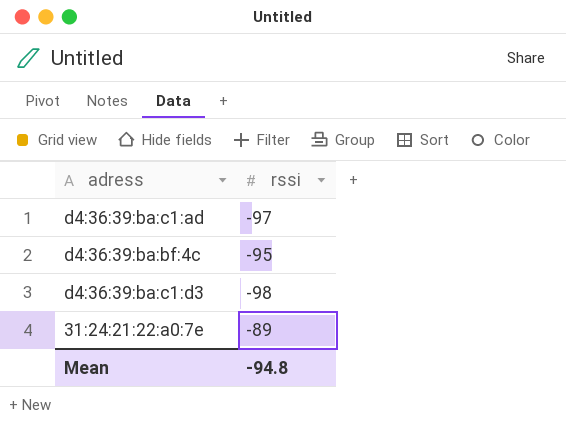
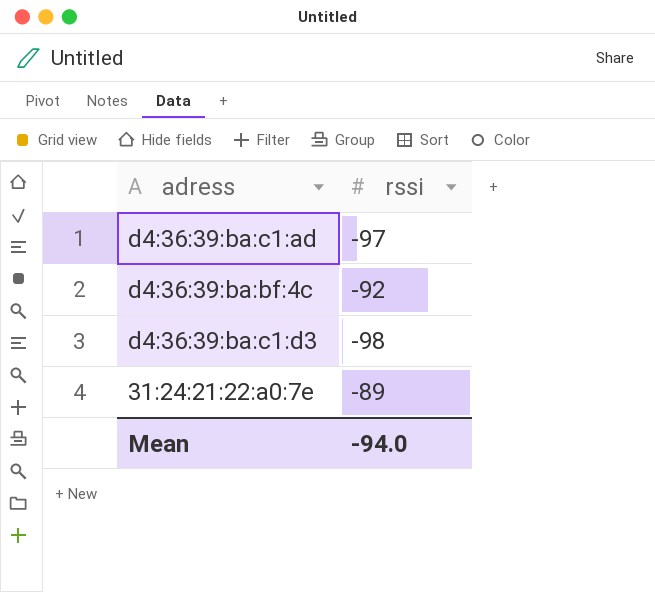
d4:36:39:ba:bf:4c | rssi: -95 -> -92
Mean | rssi: -94.8 -> -94.0

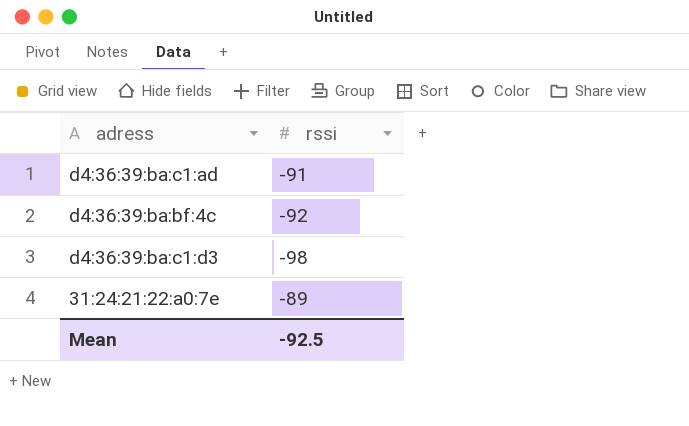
d4:36:39:ba:c1:ad | rssi: -97 -> -91
Mean | rssi: -94.0 -> -92.5

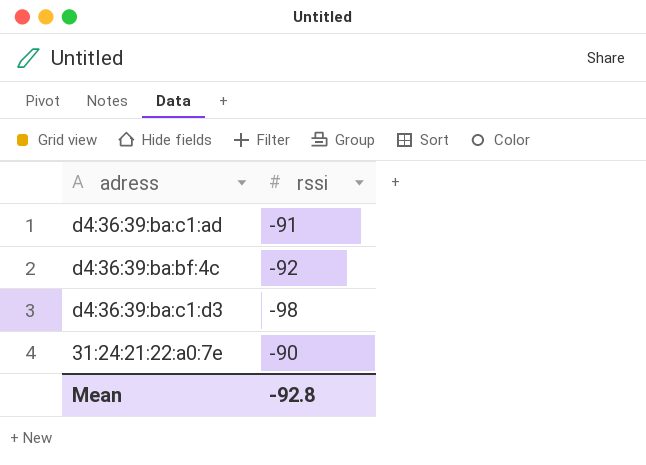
31:24:21:22:a0:7e | rssi: -89 -> -90
Mean | rssi: -92.5 -> -92.8

